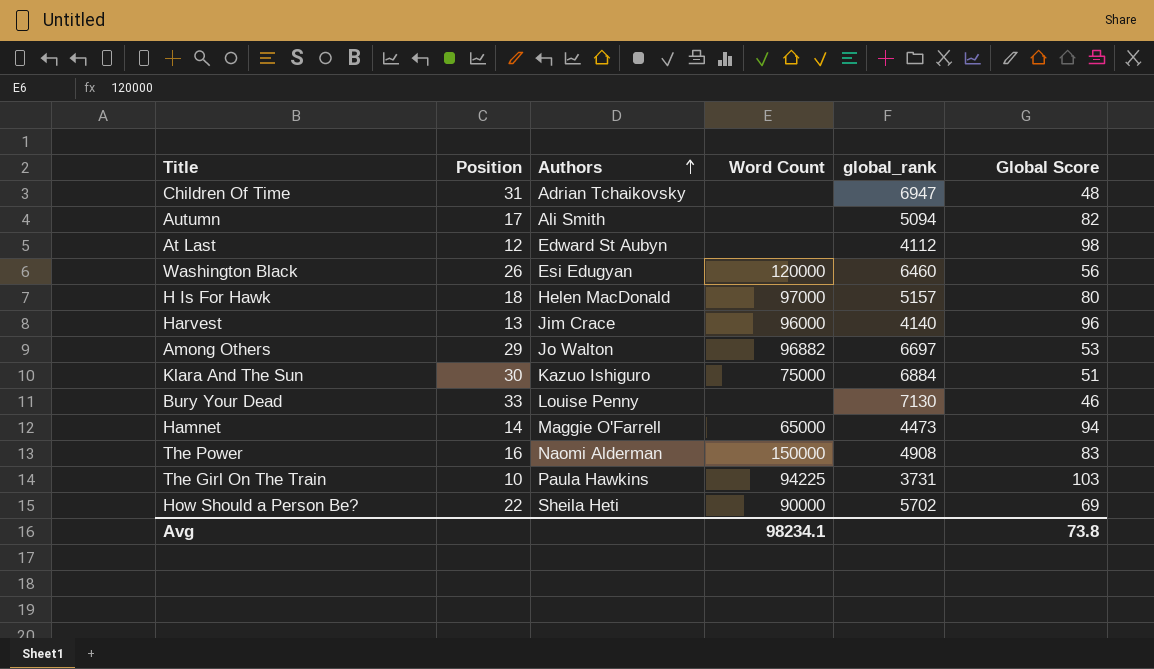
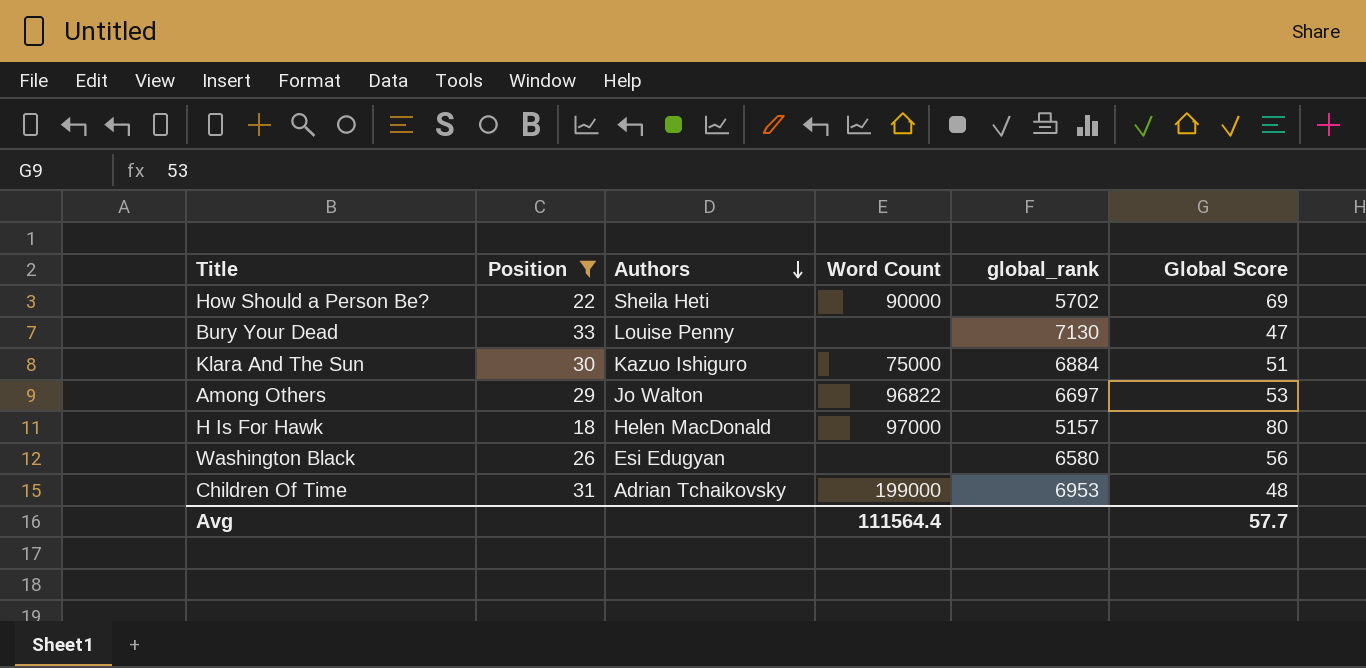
filter: none -> Position >= 18
row order: Authors ascending -> Authors descending
Bury Your Dead | Global Score: 46 -> 47
Among Others | Word Count: 96882 -> 96822
Washington Black | Word Count: 120000 -> none
Washington Black | global_rank: 6460 -> 6580
Children Of Time | Word Count: none -> 199000
Children Of Time | global_rank: 6947 -> 6953
Avg | Word Count: 98234.1 -> 111564.4
Avg | Global Score: 73.8 -> 57.7

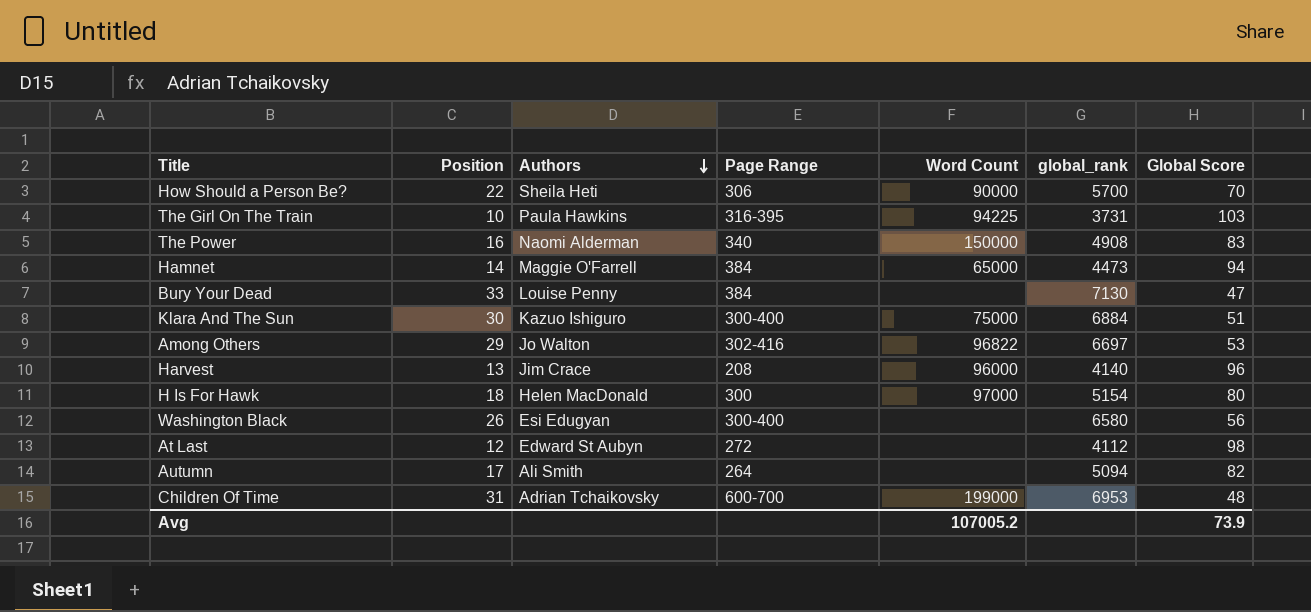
filter: Position >= 18 -> none
column Page Range | position: none -> 4
How Should a Person Be? | global_rank: 5702 -> 5700
How Should a Person Be? | Global Score: 69 -> 70
H Is For Hawk | global_rank: 5157 -> 5154
Avg | Word Count: 111564.4 -> 107005.2
Avg | Global Score: 57.7 -> 73.9

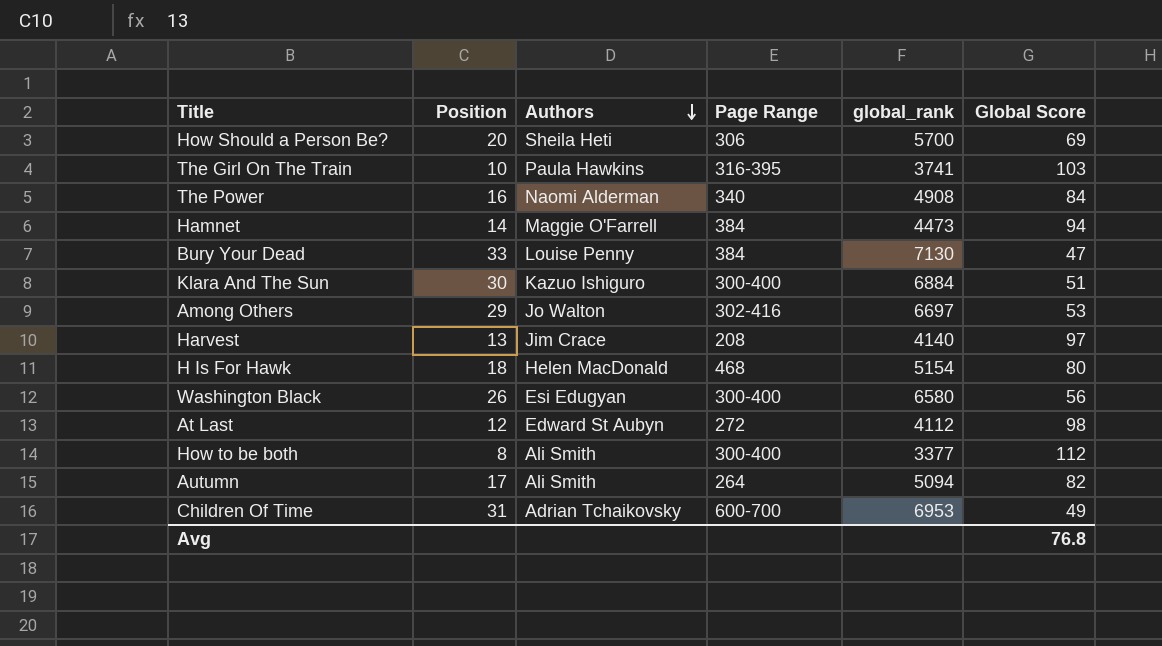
column Word Count | position: 5 -> none
How Should a Person Be? | Position: 22 -> 20
How Should a Person Be? | Global Score: 70 -> 69
The Girl On The Train | global_rank: 3731 -> 3741
The Power | Global Score: 83 -> 84
Harvest | Global Score: 96 -> 97
H Is For Hawk | Page Range: 300 -> 468
row How to be both: none -> 8 | Ali Smith | 300-400 | 3377 | 112
Children Of Time | Global Score: 48 -> 49
Avg | Global Score: 73.9 -> 76.8

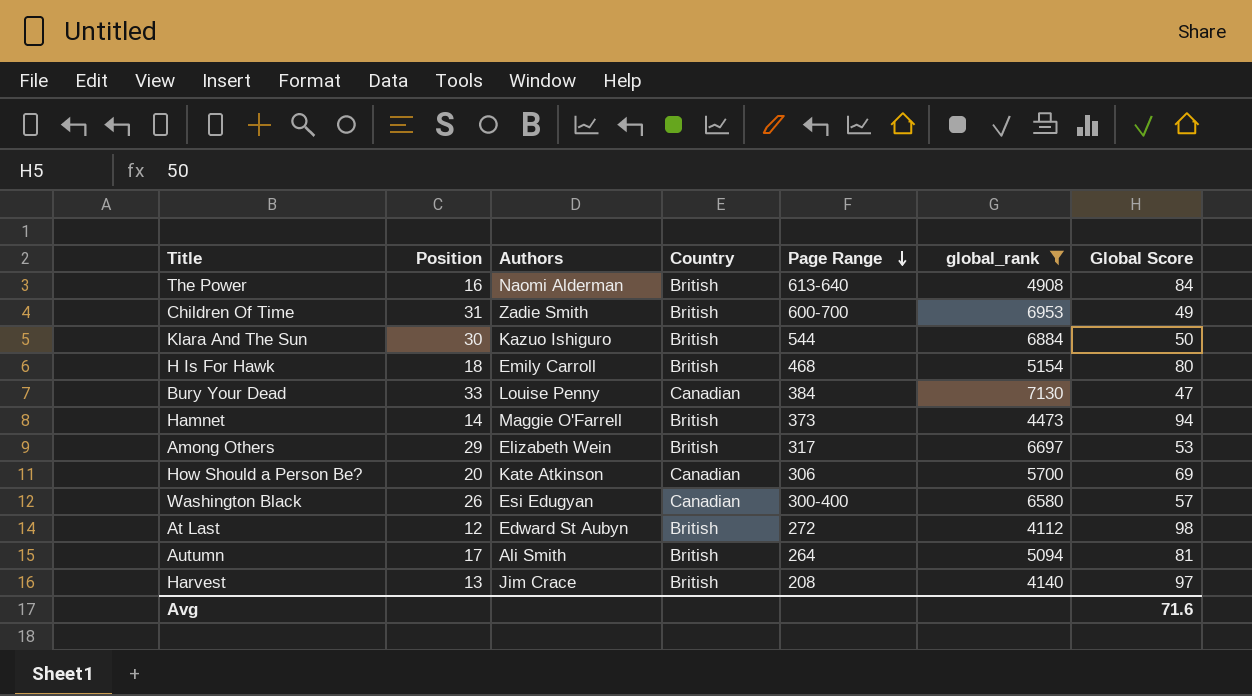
filter: none -> global_rank >= 4112
row order: Authors descending -> Page Range descending
column Country | position: none -> 4
The Power | Page Range: 340 -> 613-640
Children Of Time | Authors: Adrian Tchaikovsky -> Zadie Smith
Klara And The Sun | Page Range: 300-400 -> 544
Klara And The Sun | Global Score: 51 -> 50
H Is For Hawk | Authors: Helen MacDonald -> Emily Carroll
Hamnet | Page Range: 384 -> 373
Among Others | Authors: Jo Walton -> Elizabeth Wein
Among Others | Page Range: 302-416 -> 317
How Should a Person Be? | Authors: Sheila Heti -> Kate Atkinson
Washington Black | Global Score: 56 -> 57
Autumn | Global Score: 82 -> 81
Avg | Global Score: 76.8 -> 71.6

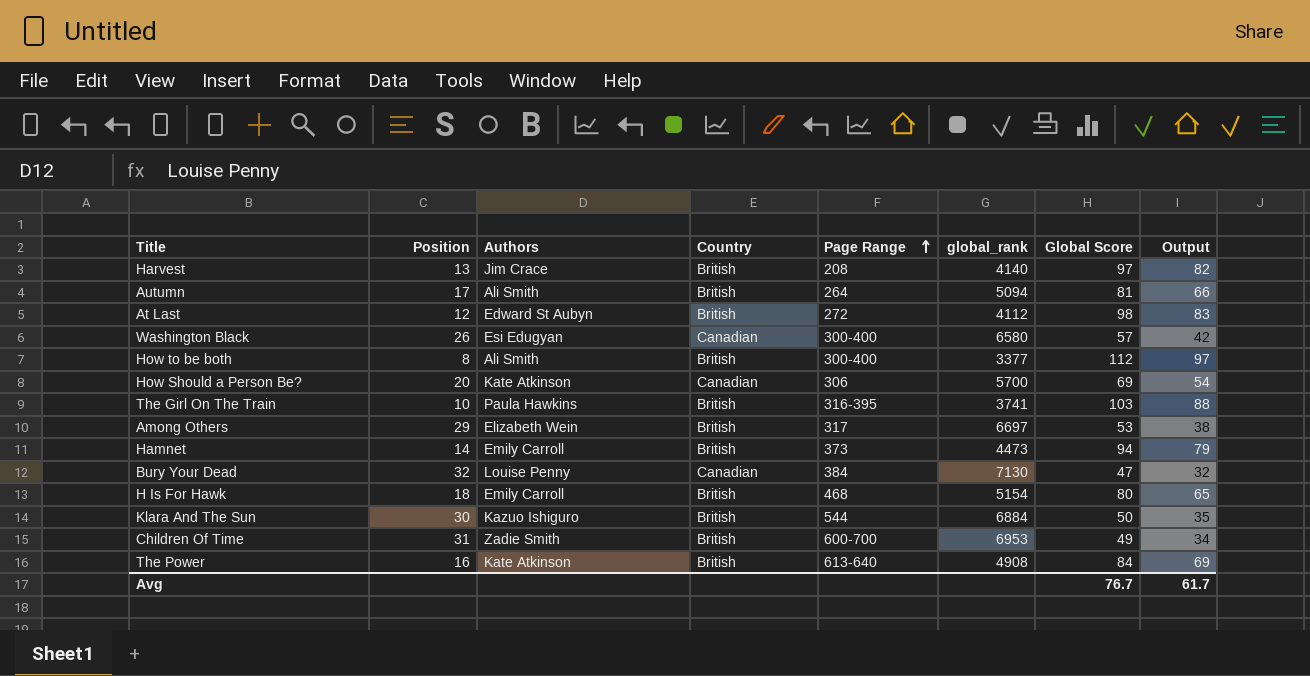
filter: global_rank >= 4112 -> none
row order: Page Range descending -> Page Range ascending
column Output | formula: none -> [Global Score] - 15
Hamnet | Authors: Maggie O'Farrell -> Emily Carroll
Bury Your Dead | Position: 33 -> 32
The Power | Authors: Naomi Alderman -> Kate Atkinson
Avg | Global Score: 71.6 -> 76.7

